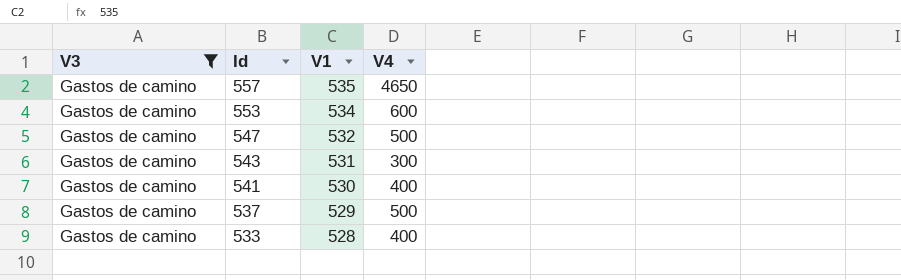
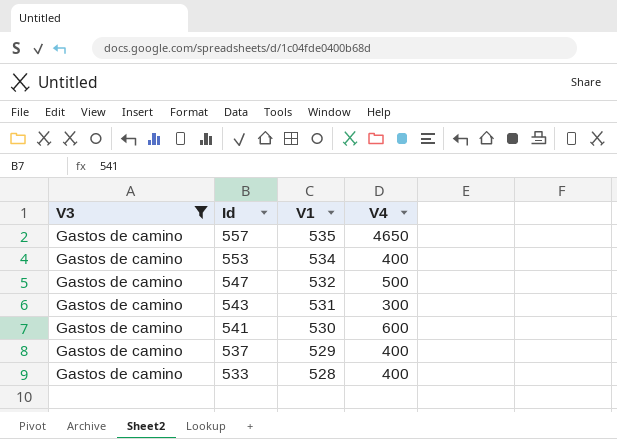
553 | V4: 600 -> 400
541 | V4: 400 -> 600
537 | V4: 500 -> 400

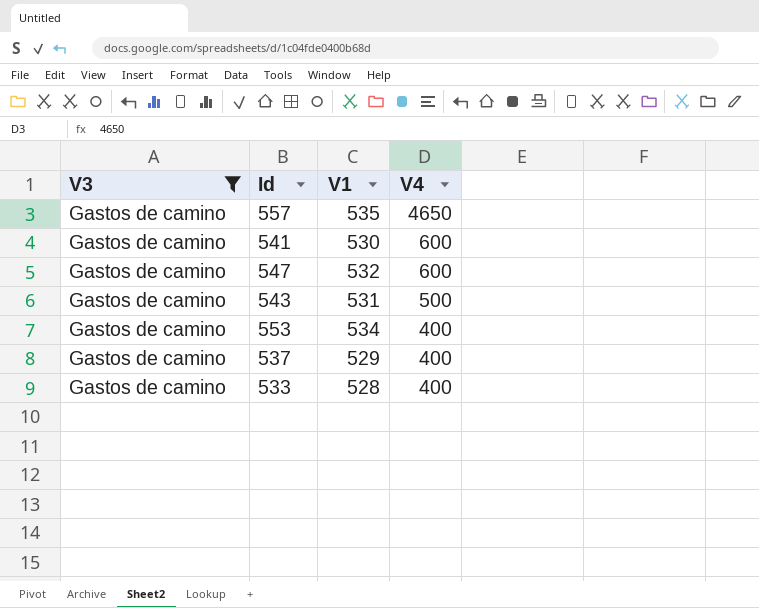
row order: Id descending -> V4 descending
547 | V4: 500 -> 600
543 | V4: 300 -> 500

